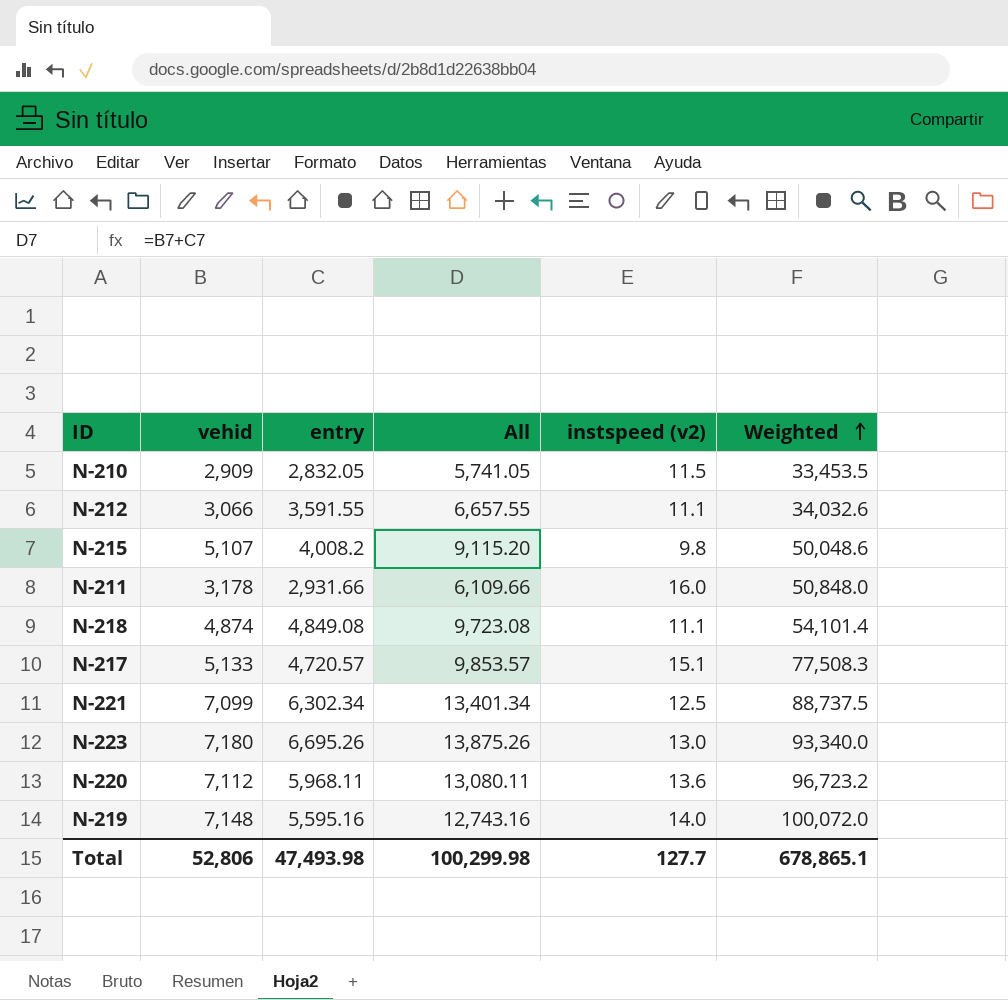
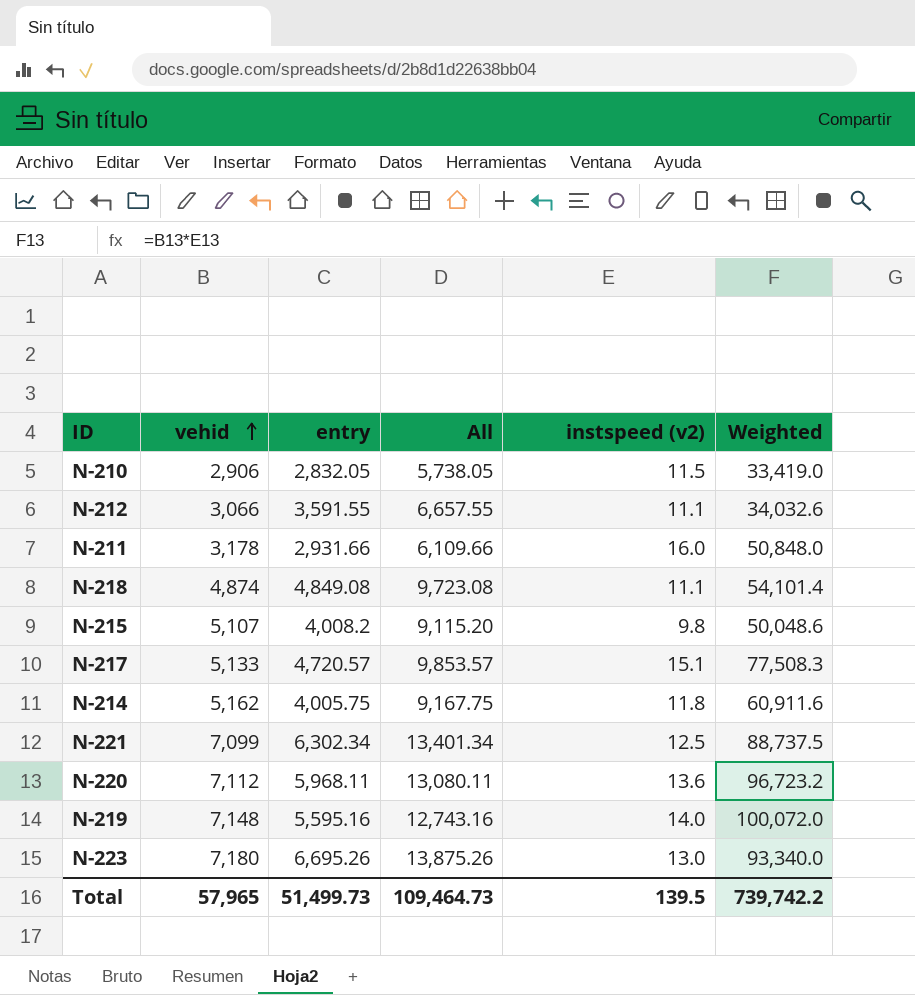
row order: Weighted ascending -> vehid ascending
N-210 | vehid: 2,909 -> 2,906
N-210 | All: 5,741.05 -> 5,738.05
N-210 | Weighted: 33,453.5 -> 33,419.0
row N-214: none -> 5,162 | 4,005.75 | 9,167.75 | 11.8 | 60,911.6
Total | vehid: 52,806 -> 57,965
Total | entry: 47,493.98 -> 51,499.73
Total | All: 100,299.98 -> 109,464.73
Total | instspeed (v2): 127.7 -> 139.5
Total | Weighted: 678,865.1 -> 739,742.2

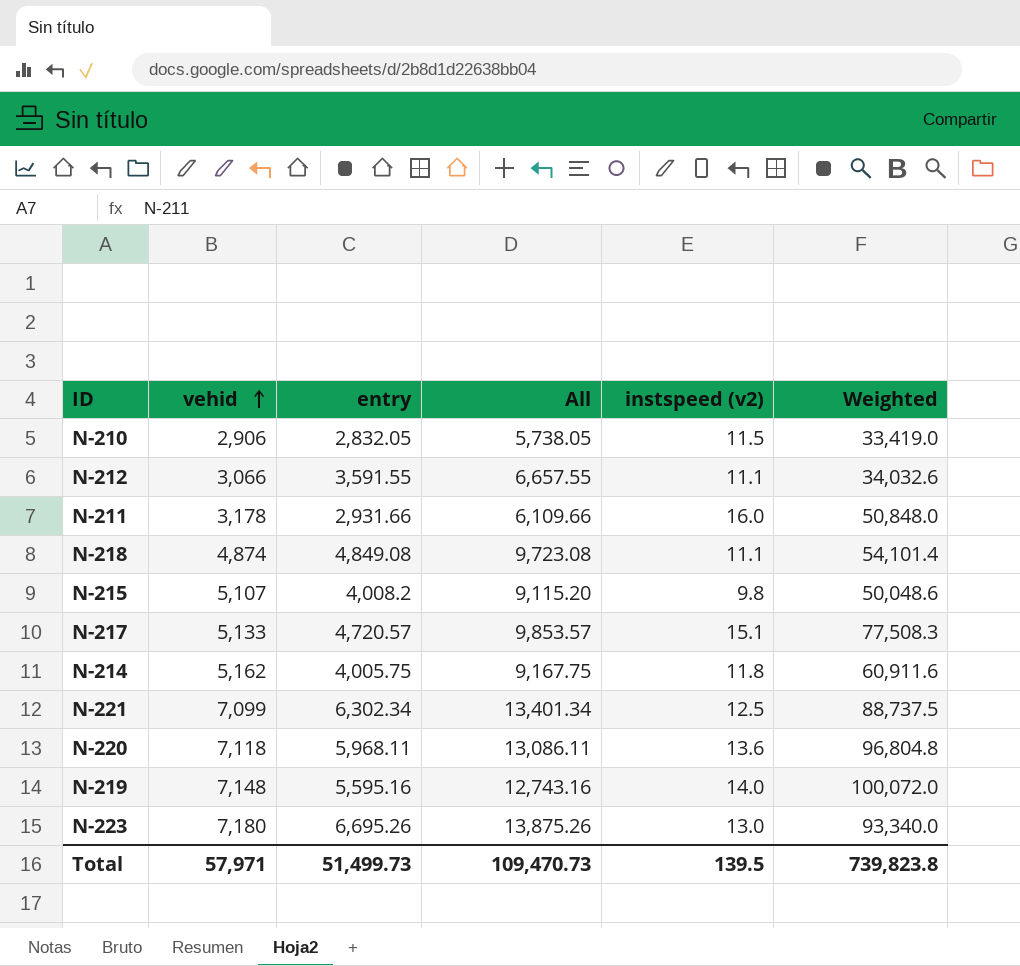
N-220 | vehid: 7,112 -> 7,118
N-220 | All: 13,080.11 -> 13,086.11
N-220 | Weighted: 96,723.2 -> 96,804.8
Total | vehid: 57,965 -> 57,971
Total | All: 109,464.73 -> 109,470.73
Total | Weighted: 739,742.2 -> 739,823.8

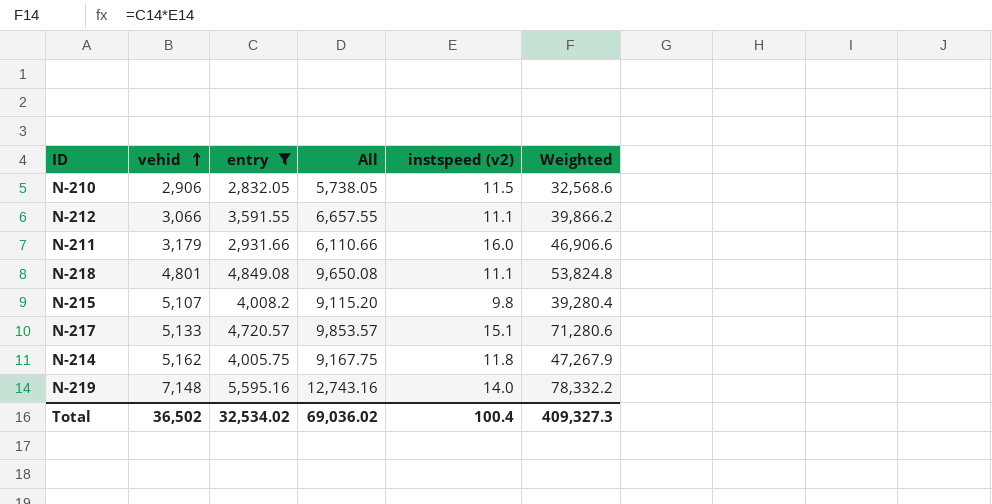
filter: none -> entry <= 5,595.16
column Weighted | formula: [vehid] * [instspeed (v2)] -> [entry] * [instspeed (v2)]
N-211 | vehid: 3,178 -> 3,179
N-211 | All: 6,109.66 -> 6,110.66
N-218 | vehid: 4,874 -> 4,801
N-218 | All: 9,723.08 -> 9,650.08
Total | vehid: 57,971 -> 36,502
Total | entry: 51,499.73 -> 32,534.02
Total | All: 109,470.73 -> 69,036.02
Total | instspeed (v2): 139.5 -> 100.4
Total | Weighted: 739,823.8 -> 409,327.3

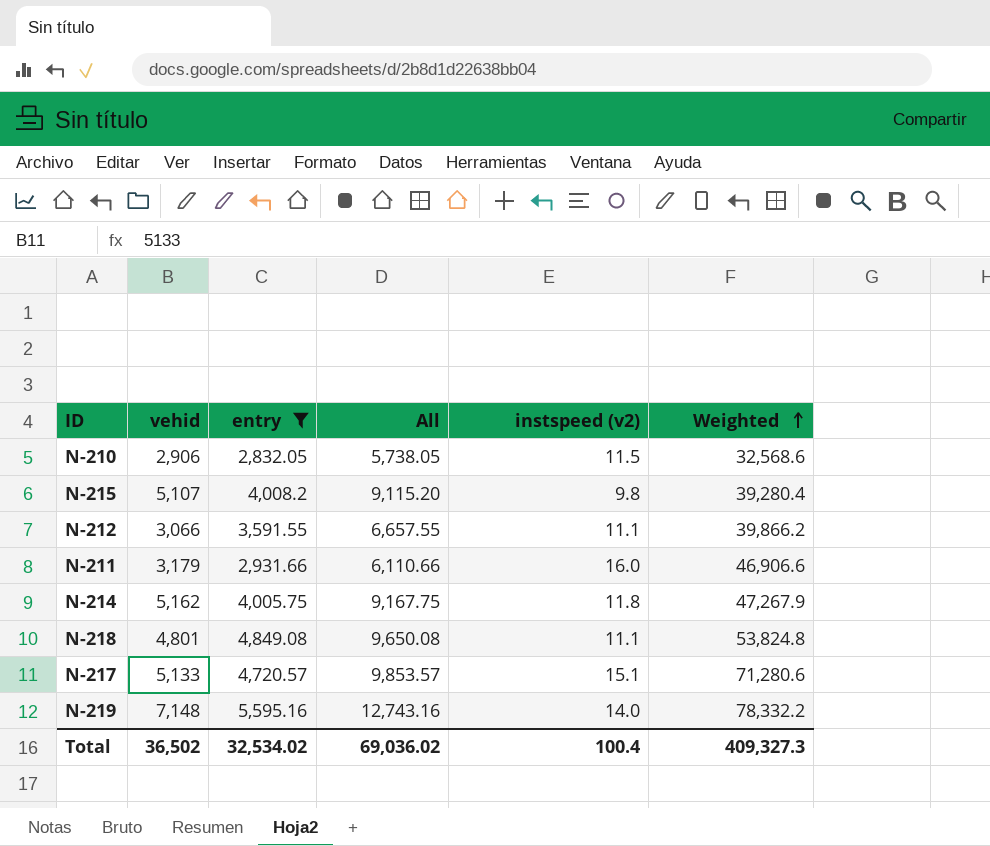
row order: vehid ascending -> Weighted ascending

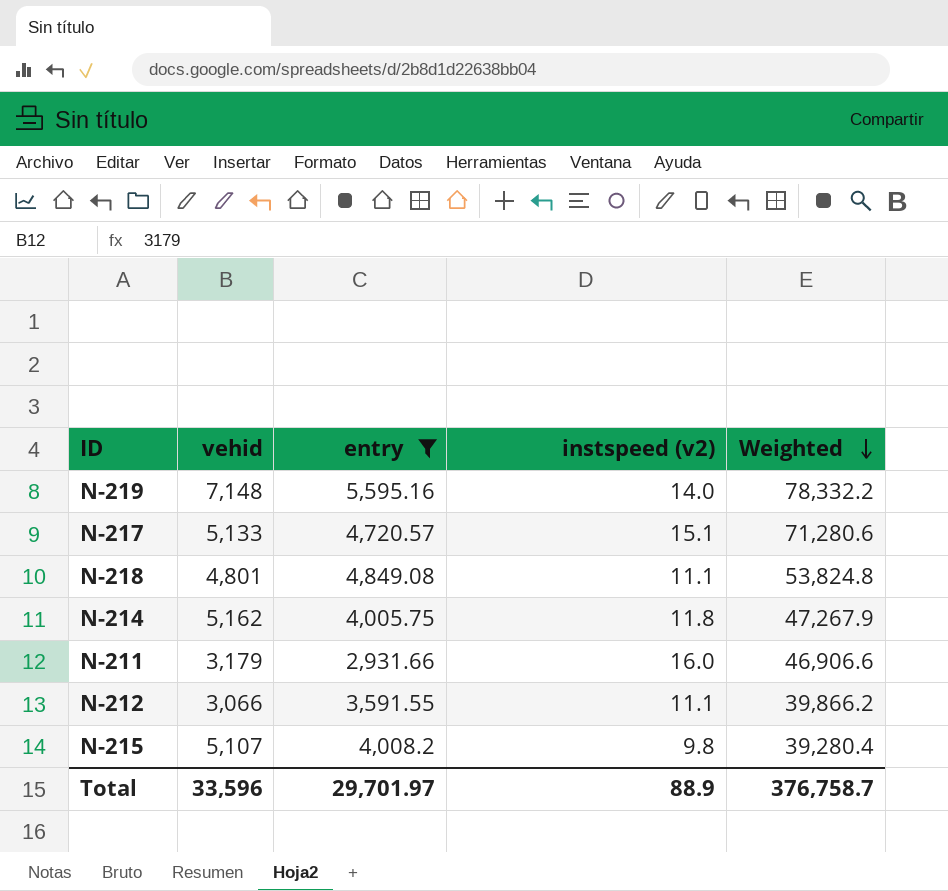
row order: Weighted ascending -> Weighted descending
column All | formula: [vehid] + [entry] -> none
row N-210: 2,906 | 2,832.05 | 5,738.05 | 11.5 | 32,568.6 -> none
Total | vehid: 36,502 -> 33,596
Total | entry: 32,534.02 -> 29,701.97
Total | instspeed (v2): 100.4 -> 88.9
Total | Weighted: 409,327.3 -> 376,758.7

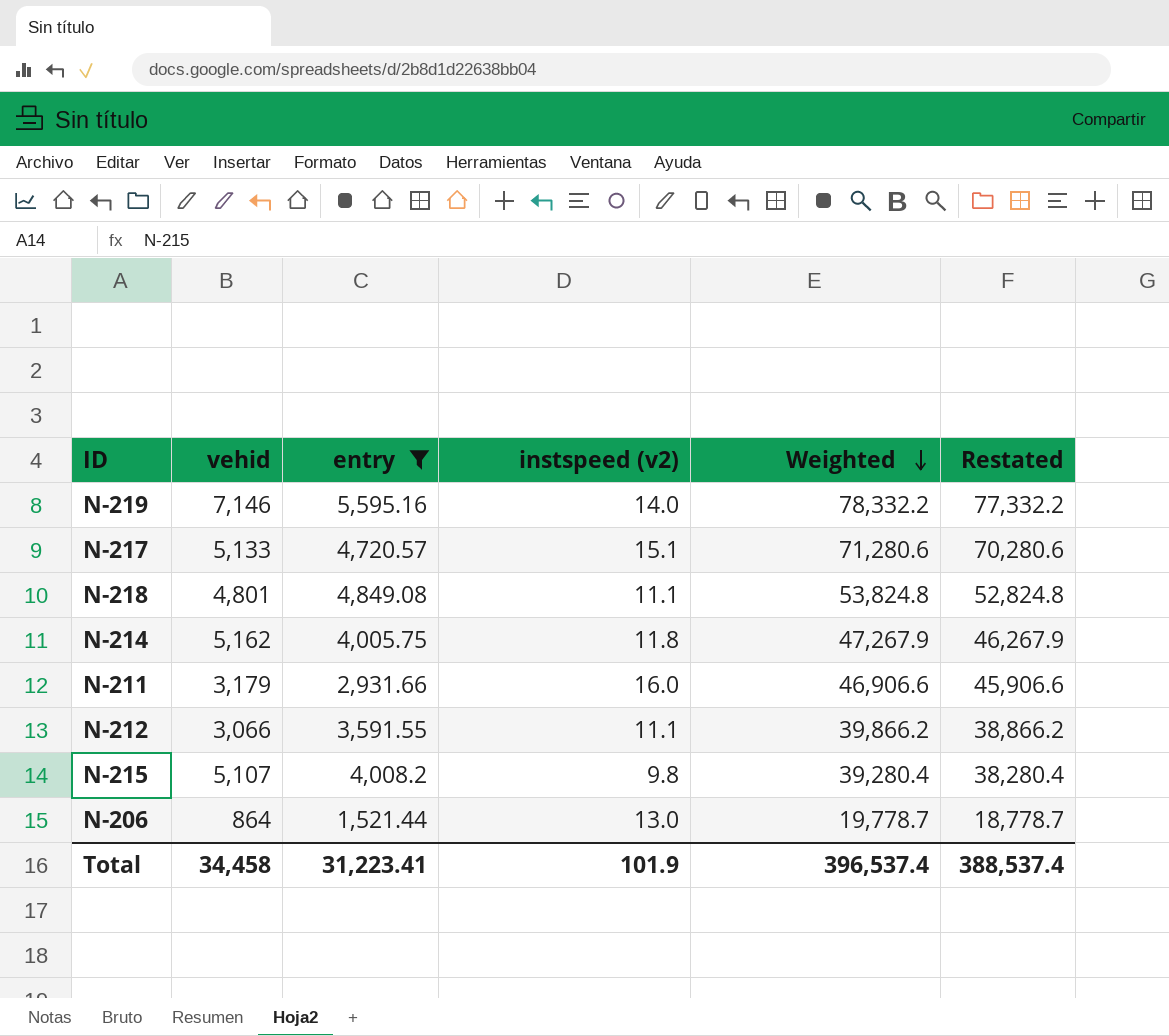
column Restated | formula: none -> [Weighted] - 1000
N-219 | vehid: 7,148 -> 7,146
row N-206: none -> 864 | 1,521.44 | 13.0 | 19,778.7 | 18,778.7
Total | vehid: 33,596 -> 34,458
Total | entry: 29,701.97 -> 31,223.41
Total | instspeed (v2): 88.9 -> 101.9
Total | Weighted: 376,758.7 -> 396,537.4

